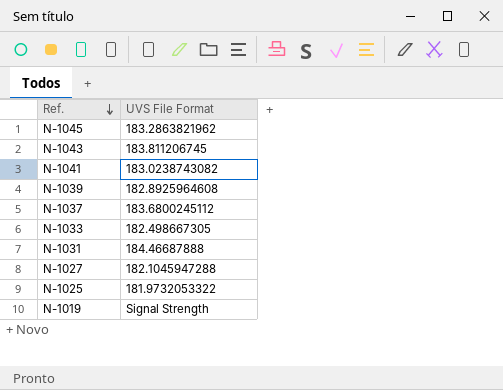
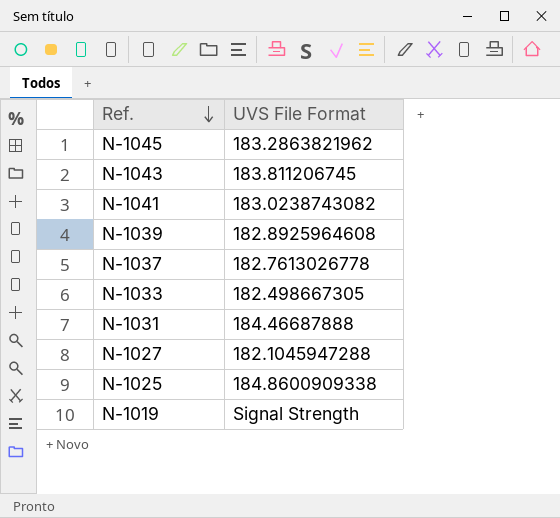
N-1037 | UVS File Format: 183.6800245112 -> 182.7613026778
N-1025 | UVS File Format: 181.9732053322 -> 184.8600909338

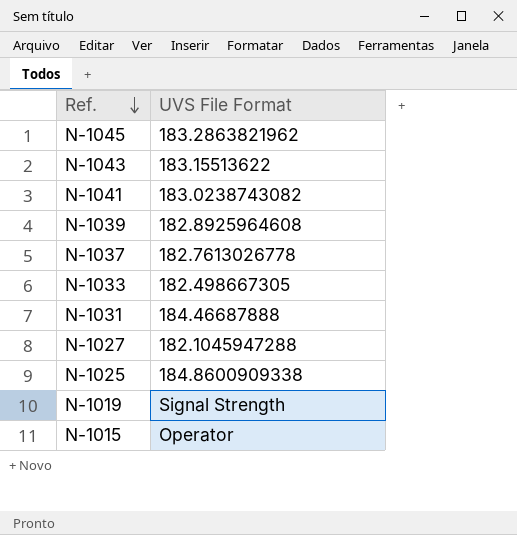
N-1043 | UVS File Format: 183.811206745 -> 183.15513622
row N-1015: none -> Operator

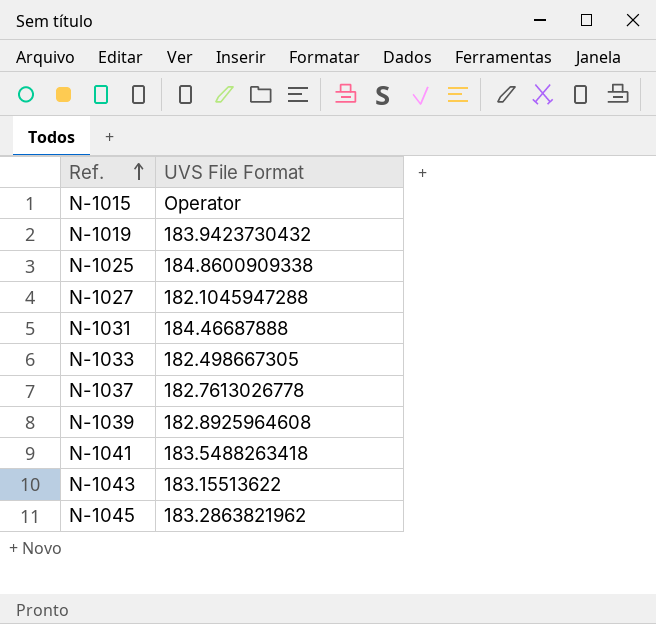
row order: Ref. descending -> Ref. ascending
N-1019 | UVS File Format: Signal Strength -> 183.9423730432
N-1041 | UVS File Format: 183.0238743082 -> 183.5488263418

